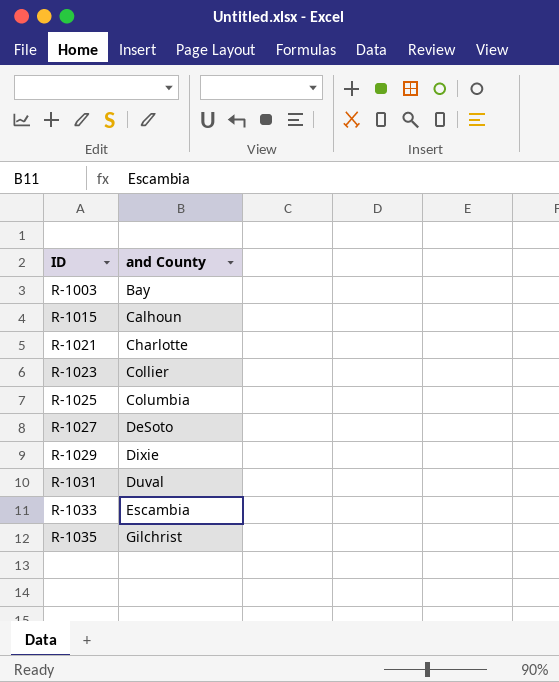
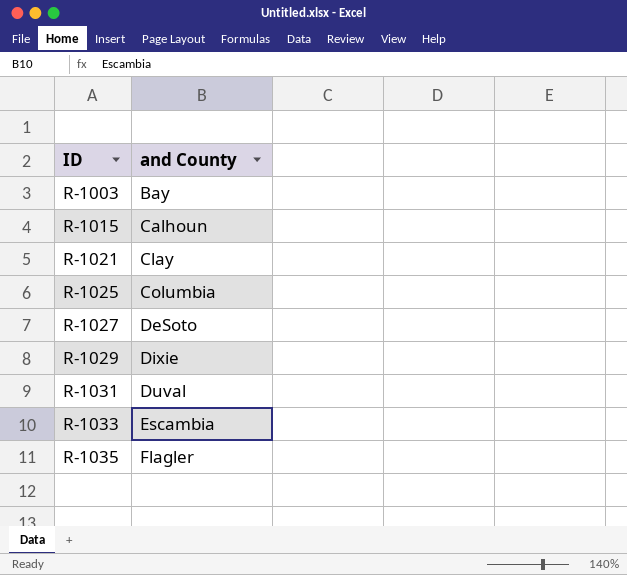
row R-1023: Collier -> none
R-1021 | and County: Charlotte -> Clay
R-1035 | and County: Gilchrist -> Flagler

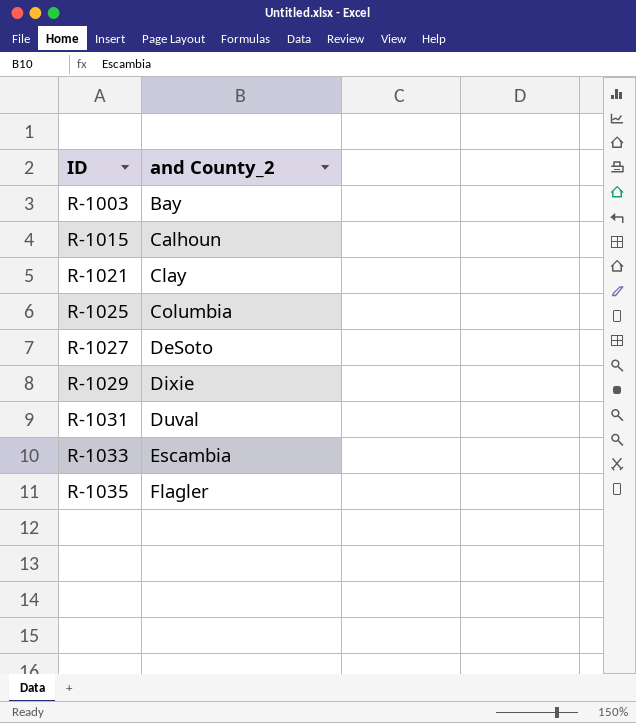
column name: and County -> and County_2

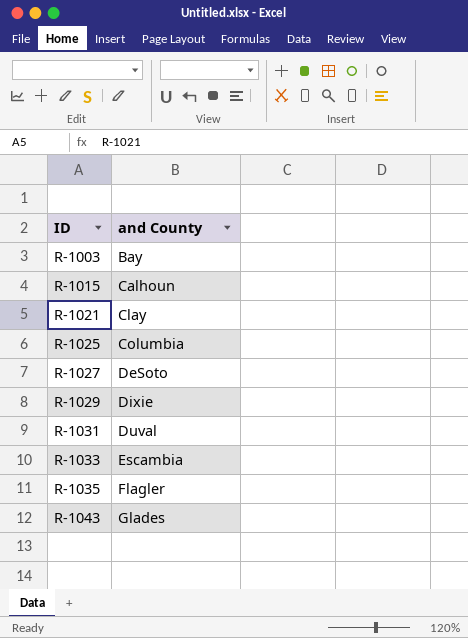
column name: and County_2 -> and County
row R-1043: none -> Glades

